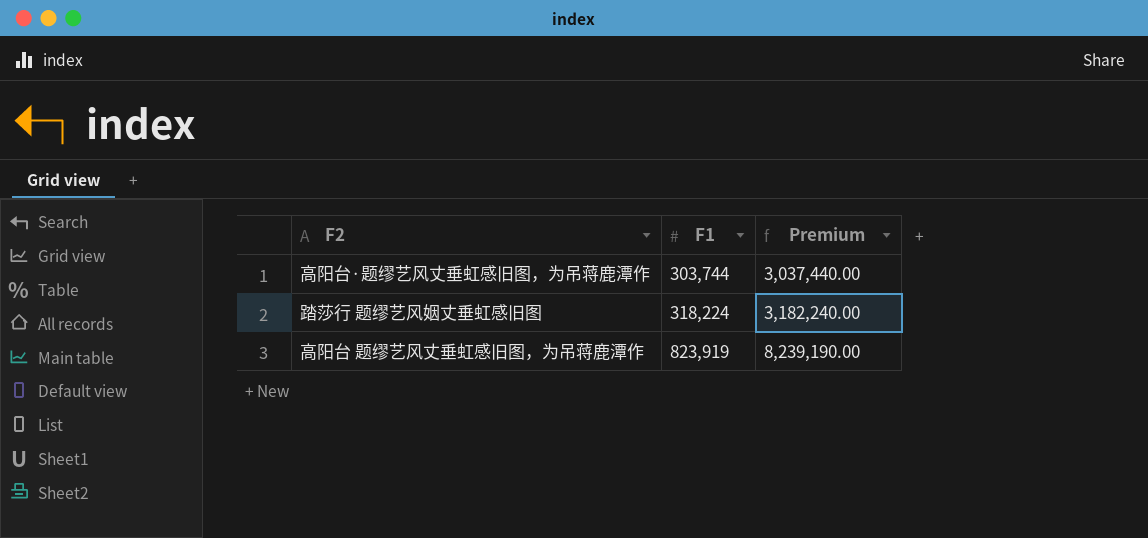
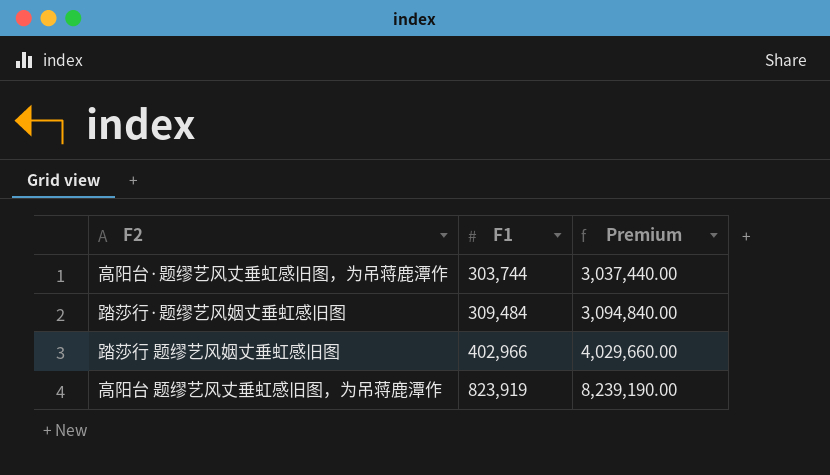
row 踏莎行·题缪艺风姻丈垂虹感旧图: none -> 309,484 | 3,094,840.00
踏莎行 题缪艺风姻丈垂虹感旧图 | F1: 318,224 -> 402,966
踏莎行 题缪艺风姻丈垂虹感旧图 | Premium: 3,182,240.00 -> 4,029,660.00

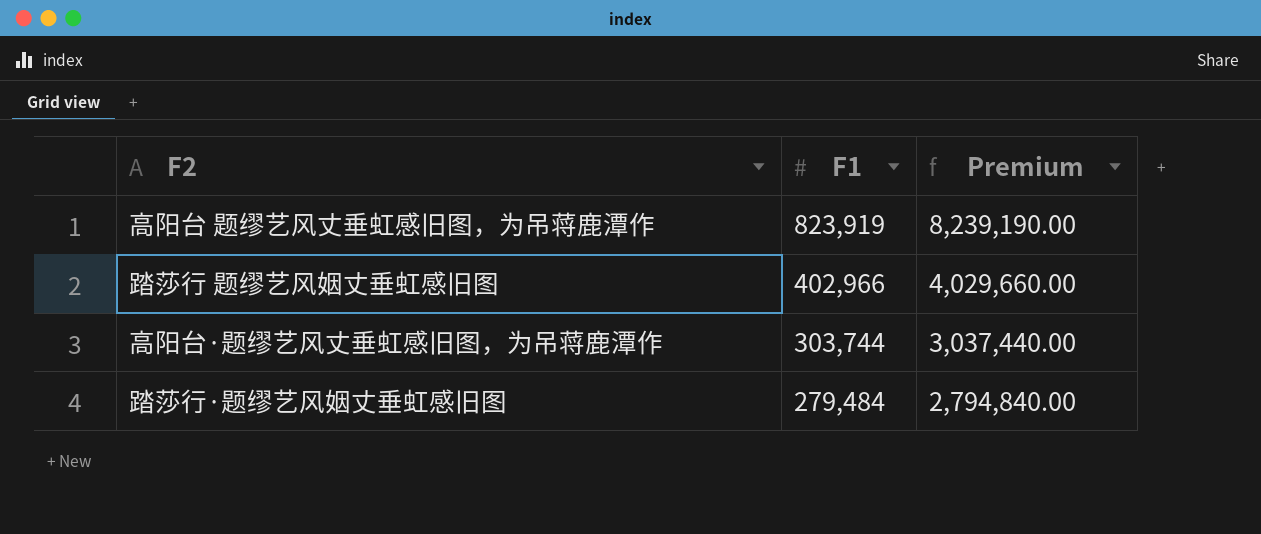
row order: F1 ascending -> F1 descending
踏莎行·题缪艺风姻丈垂虹感旧图 | F1: 309,484 -> 279,484
踏莎行·题缪艺风姻丈垂虹感旧图 | Premium: 3,094,840.00 -> 2,794,840.00

